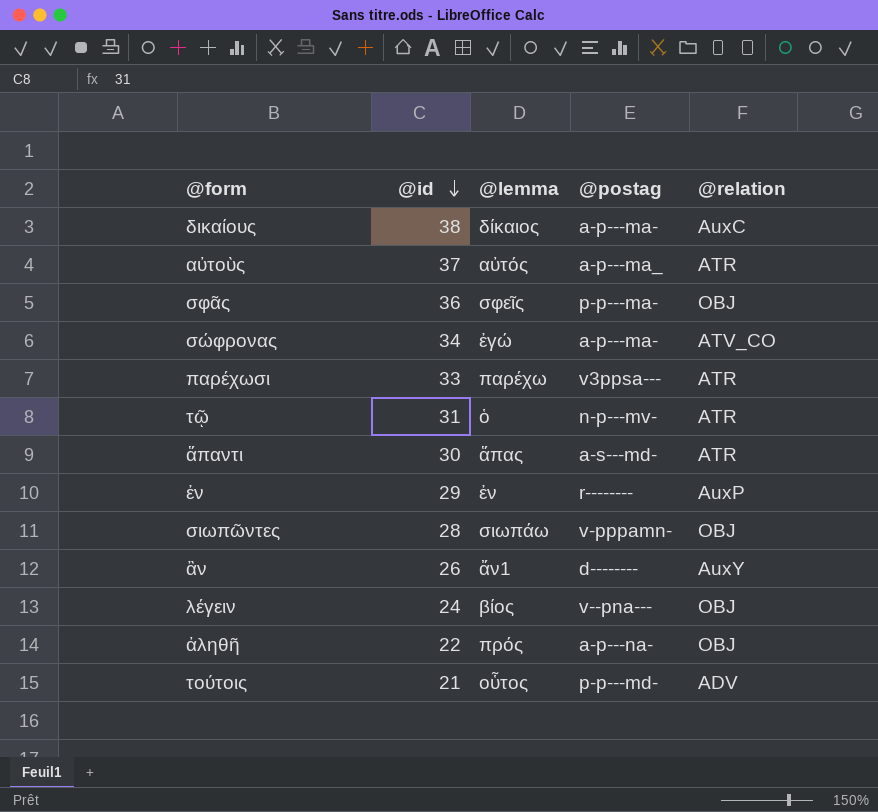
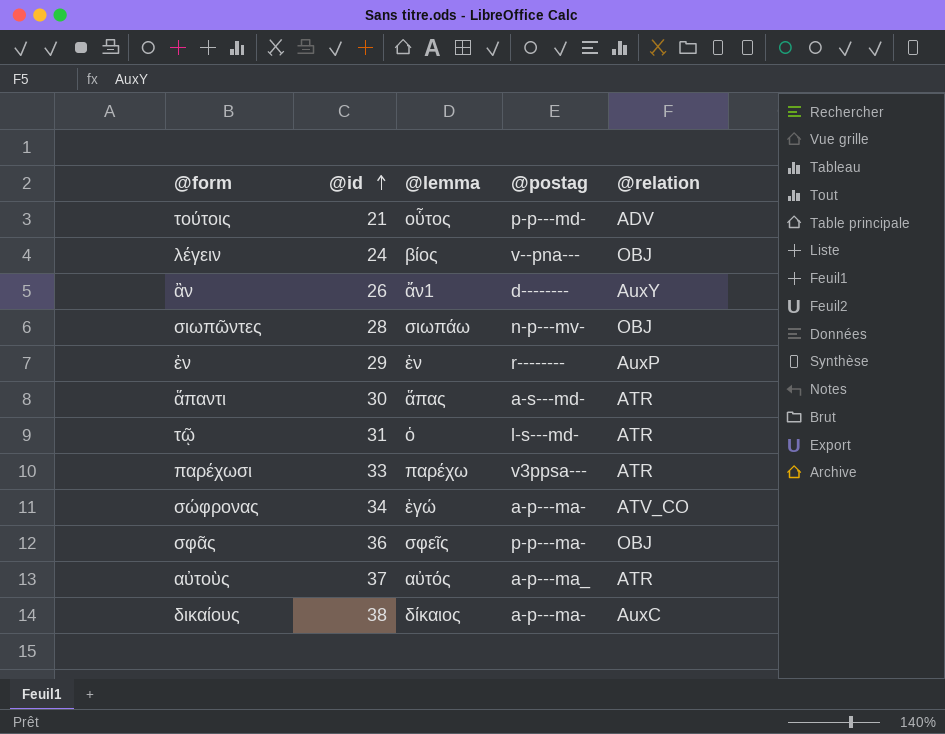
row order: @id descending -> @id ascending
row ἀληθῆ: 22 | πρός | a-p---na- | OBJ -> none
σιωπῶντες | @postag: v-pppamn- -> n-p---mv-
τῷ | @postag: n-p---mv- -> l-s---md-

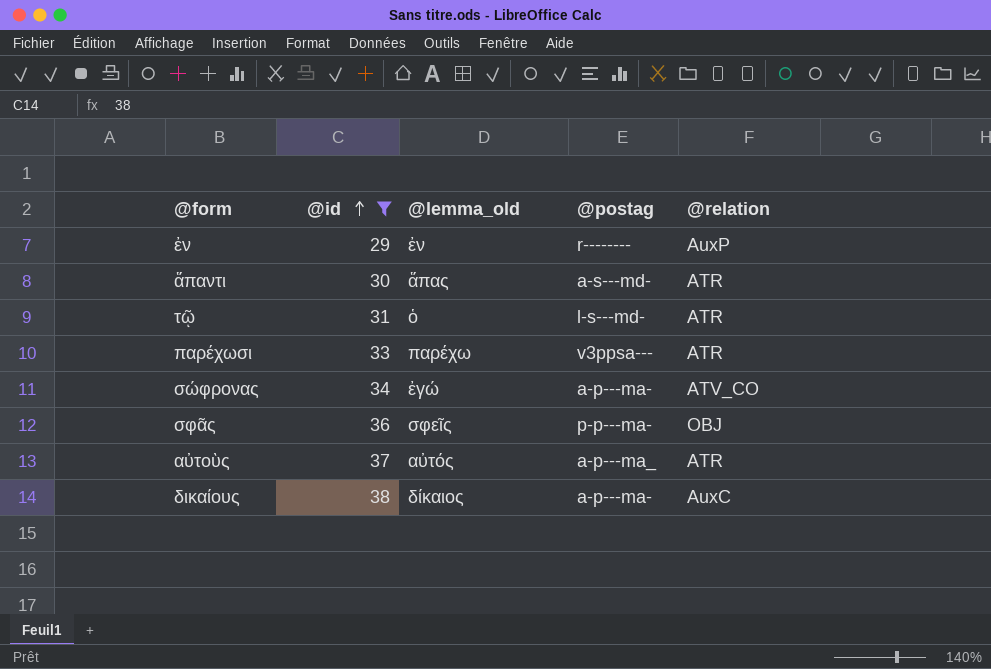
filter: none -> @id >= 29
column name: @lemma -> @lemma_old

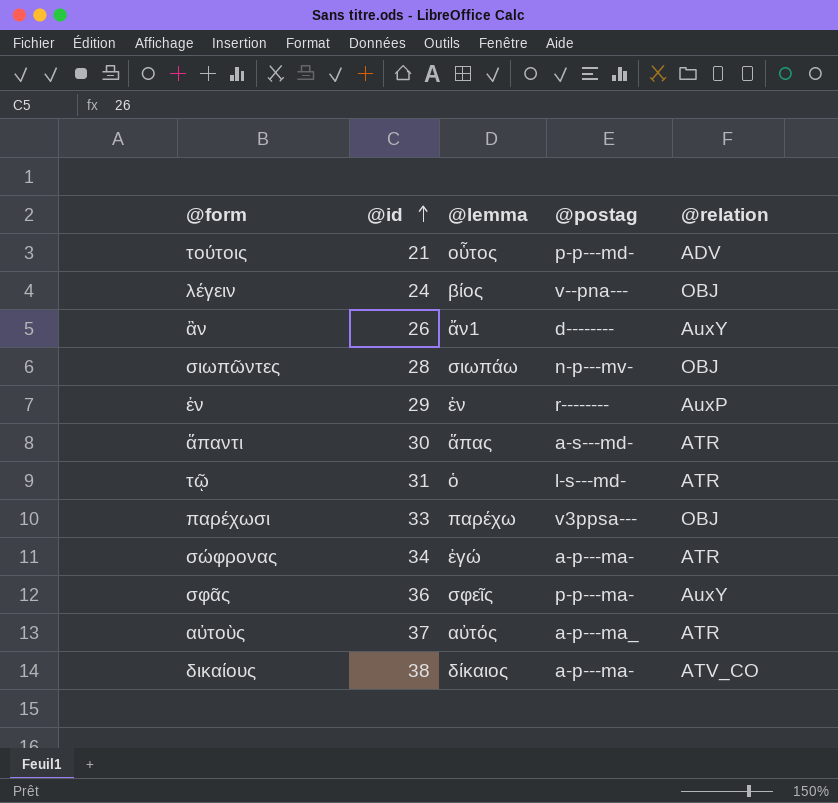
filter: @id >= 29 -> none
column name: @lemma_old -> @lemma
παρέχωσι | @relation: ATR -> OBJ
σώφρονας | @relation: ATV_CO -> ATR
σφᾶς | @relation: OBJ -> AuxY
δικαίους | @relation: AuxC -> ATV_CO

